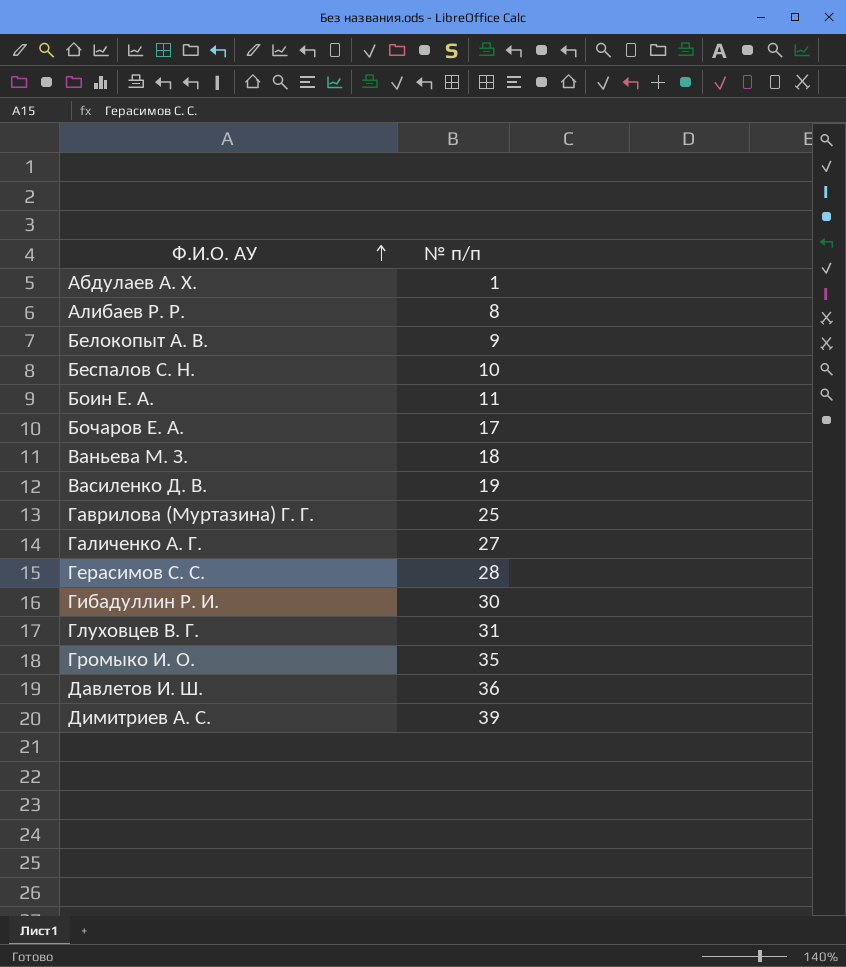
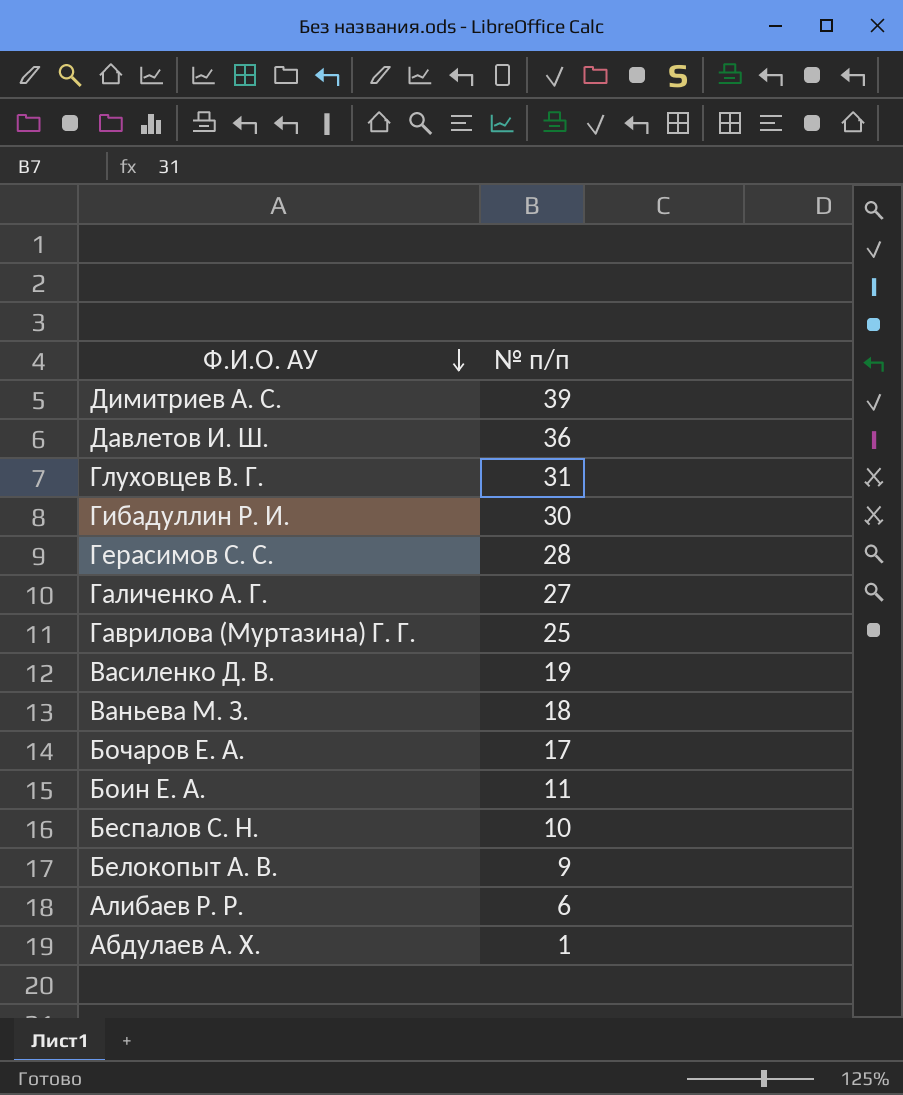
row order: Ф.И.О. АУ ascending -> Ф.И.О. АУ descending
row Громыко И. О.: 35 -> none
Алибаев Р. Р. | № п/п: 8 -> 6

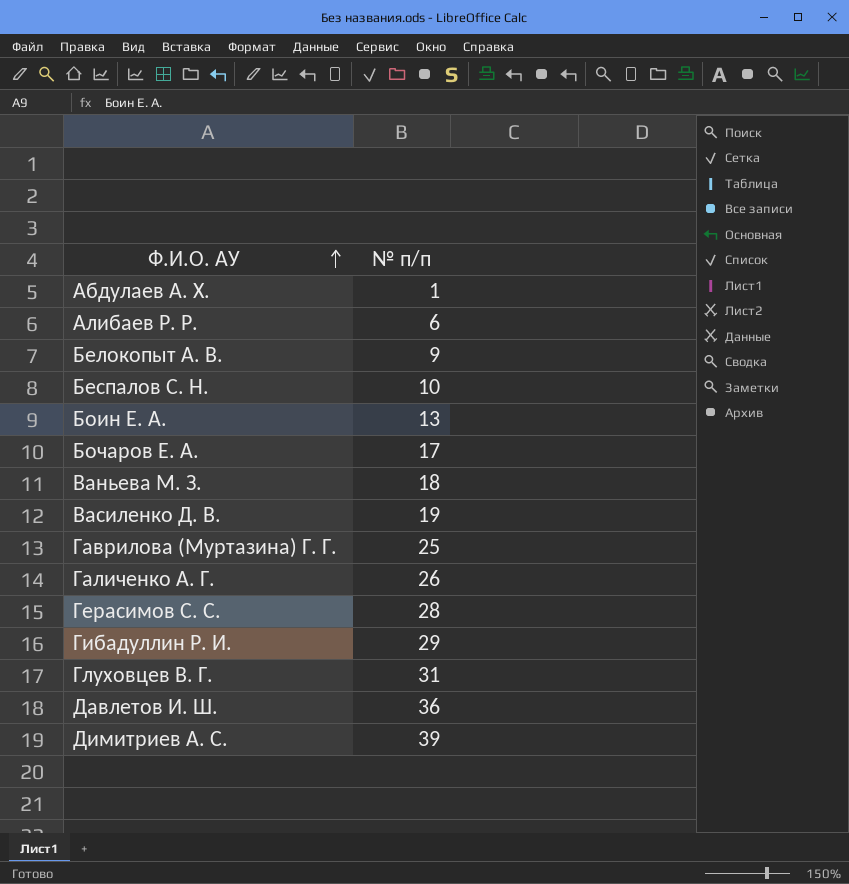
row order: Ф.И.О. АУ descending -> Ф.И.О. АУ ascending
Боин Е. А. | № п/п: 11 -> 13
Галиченко А. Г. | № п/п: 27 -> 26
Гибадуллин Р. И. | № п/п: 30 -> 29

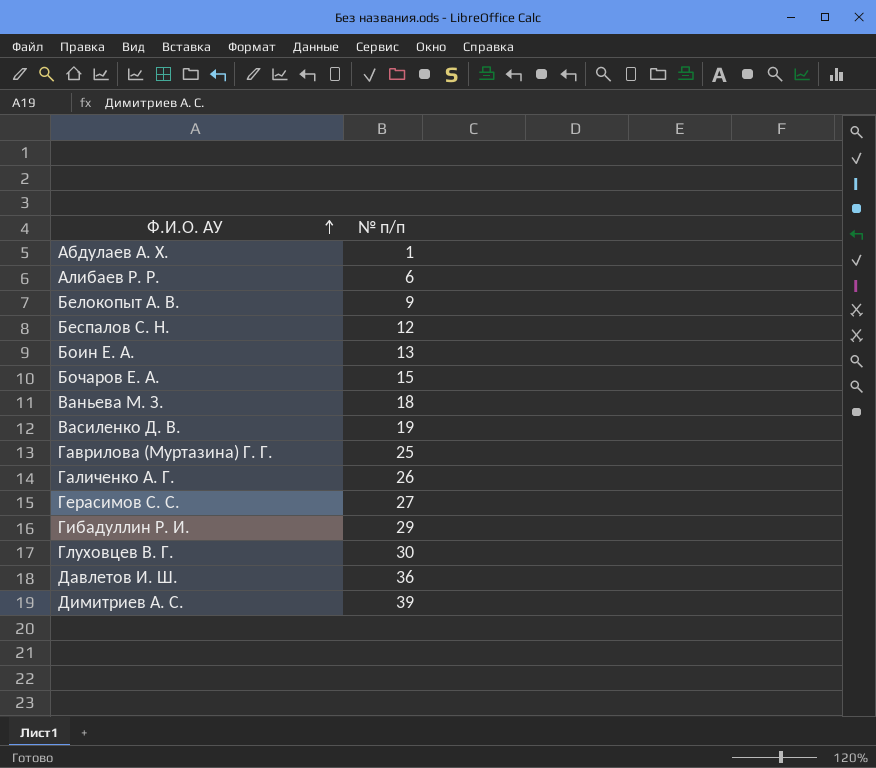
Беспалов С. Н. | № п/п: 10 -> 12
Бочаров Е. А. | № п/п: 17 -> 15
Герасимов С. С. | № п/п: 28 -> 27
Глуховцев В. Г. | № п/п: 31 -> 30

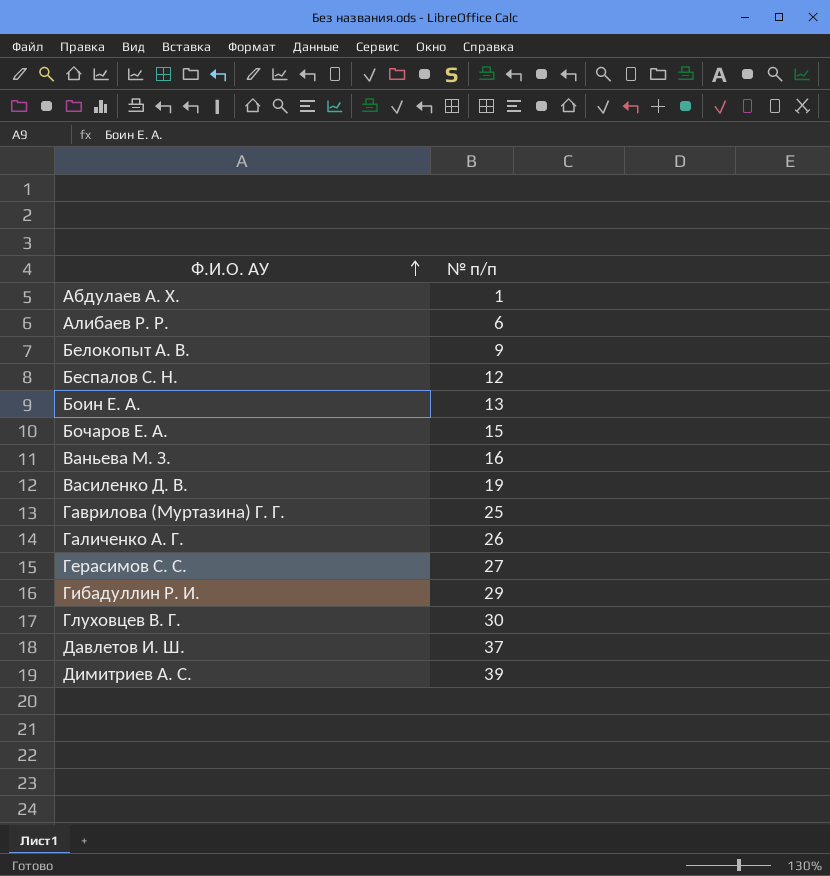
Ваньева М. З. | № п/п: 18 -> 16
Давлетов И. Ш. | № п/п: 36 -> 37

